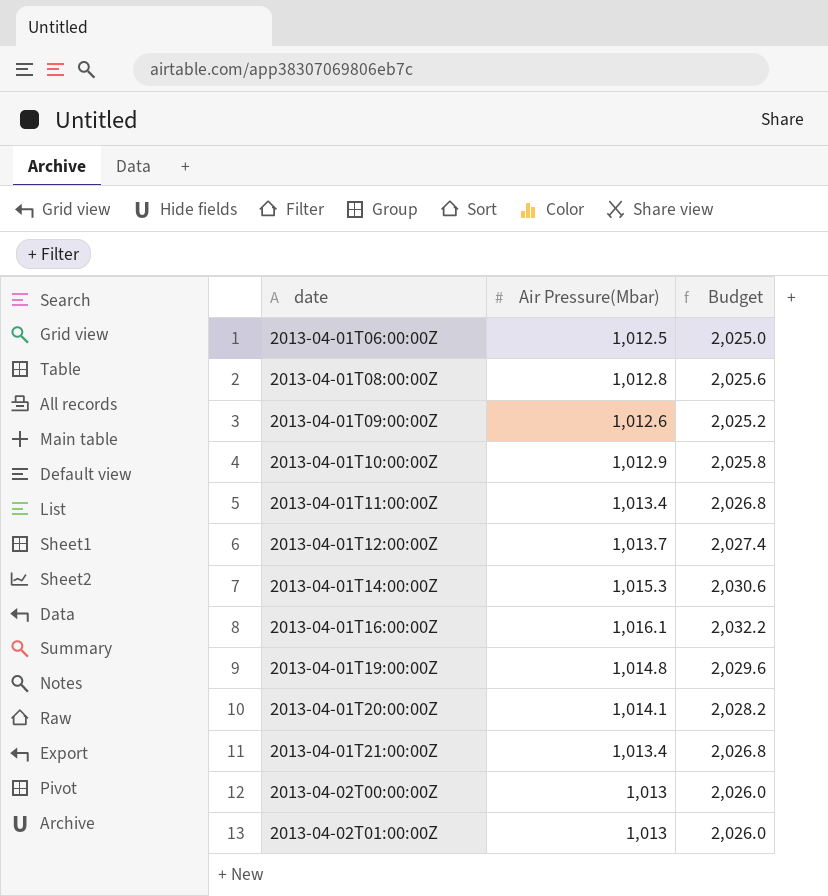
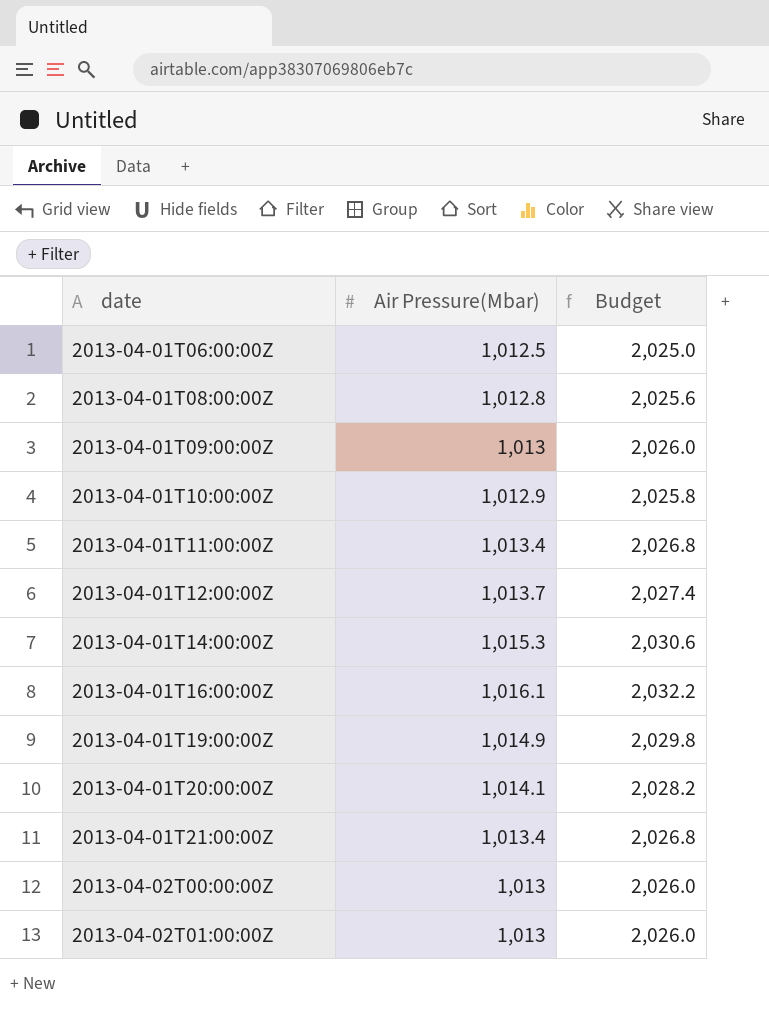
2013-04-01T09:00:00Z | Air Pressure(Mbar): 1,012.6 -> 1,013
2013-04-01T09:00:00Z | Budget: 2,025.2 -> 2,026.0
2013-04-01T19:00:00Z | Air Pressure(Mbar): 1,014.8 -> 1,014.9
2013-04-01T19:00:00Z | Budget: 2,029.6 -> 2,029.8

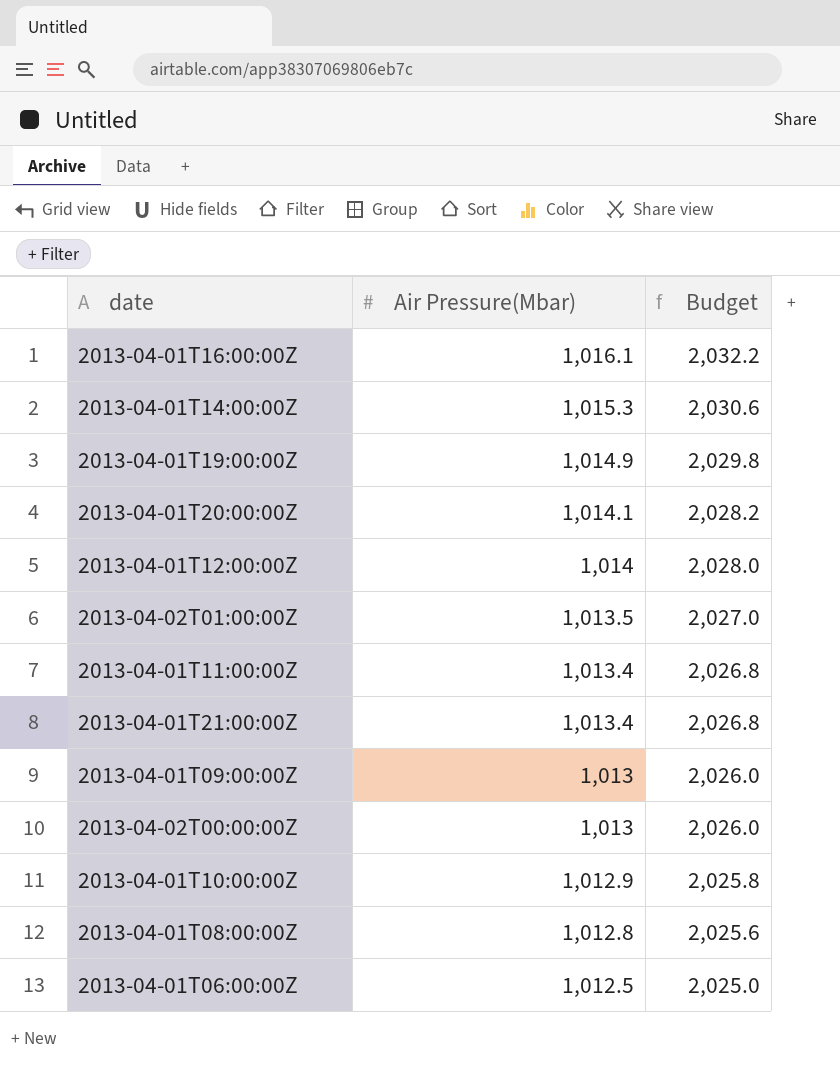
row order: date ascending -> Air Pressure(Mbar) descending
2013-04-01T12:00:00Z | Air Pressure(Mbar): 1,013.7 -> 1,014
2013-04-01T12:00:00Z | Budget: 2,027.4 -> 2,028.0
2013-04-02T01:00:00Z | Air Pressure(Mbar): 1,013 -> 1,013.5
2013-04-02T01:00:00Z | Budget: 2,026.0 -> 2,027.0

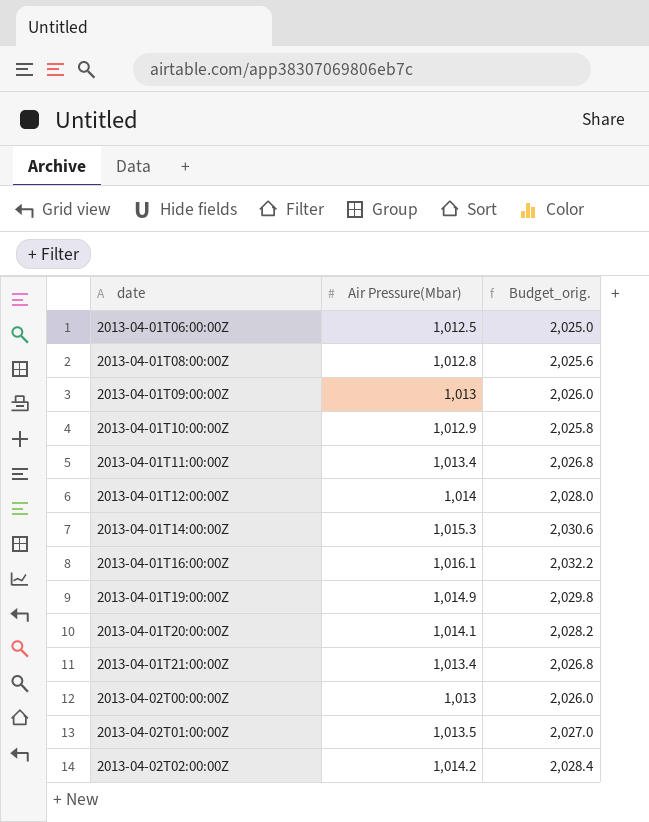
row order: Air Pressure(Mbar) descending -> date ascending
column name: Budget -> Budget_orig.
row 2013-04-02T02:00:00Z: none -> 1,014.2 | 2,028.4

